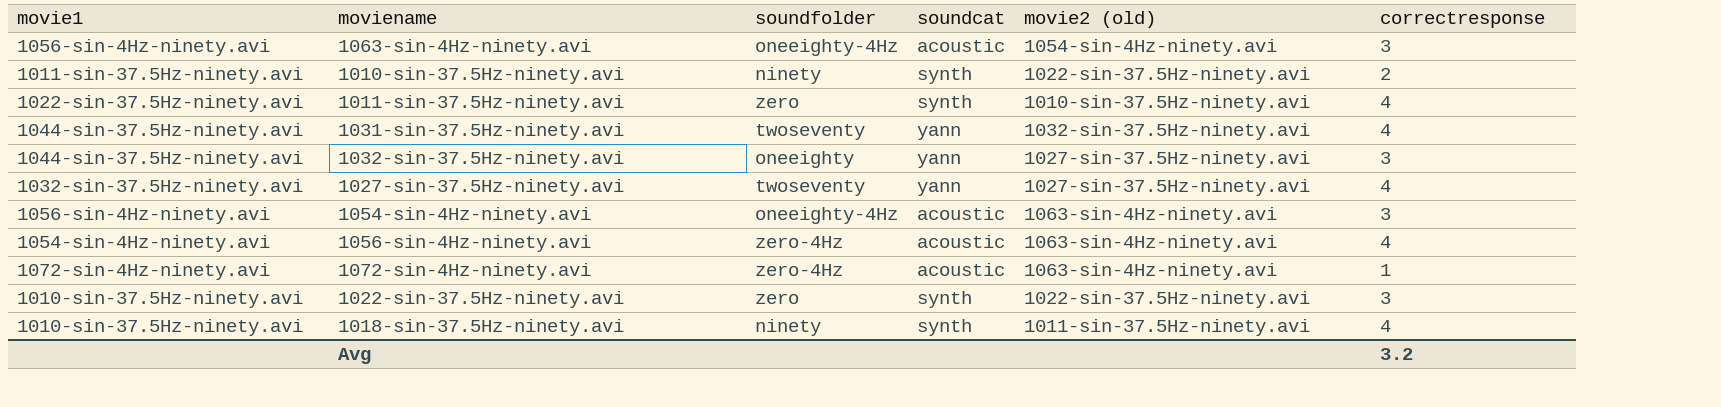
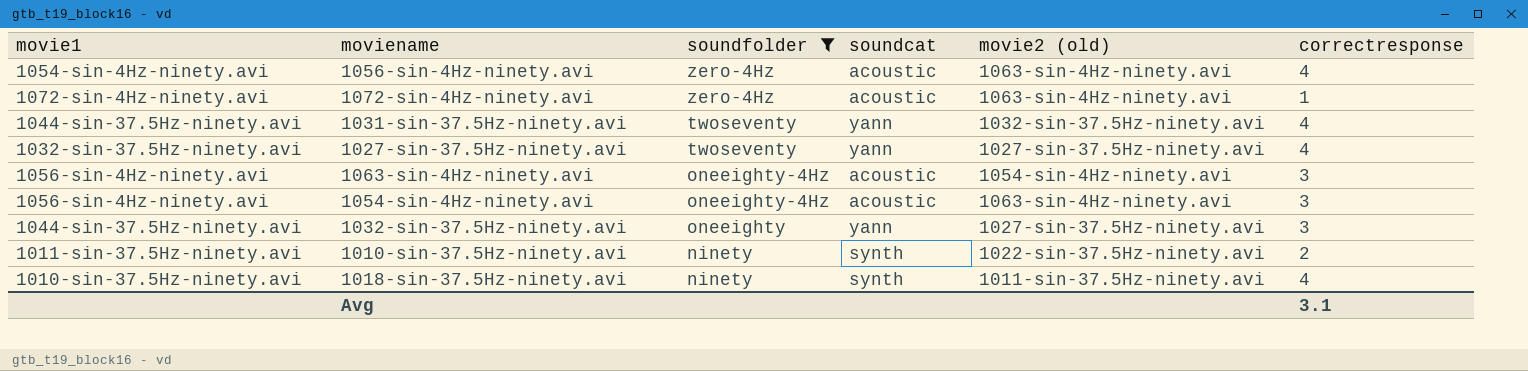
filter: none -> soundfolder != zero
row order: none -> soundfolder descending
Avg | correctresponse: 3.2 -> 3.1

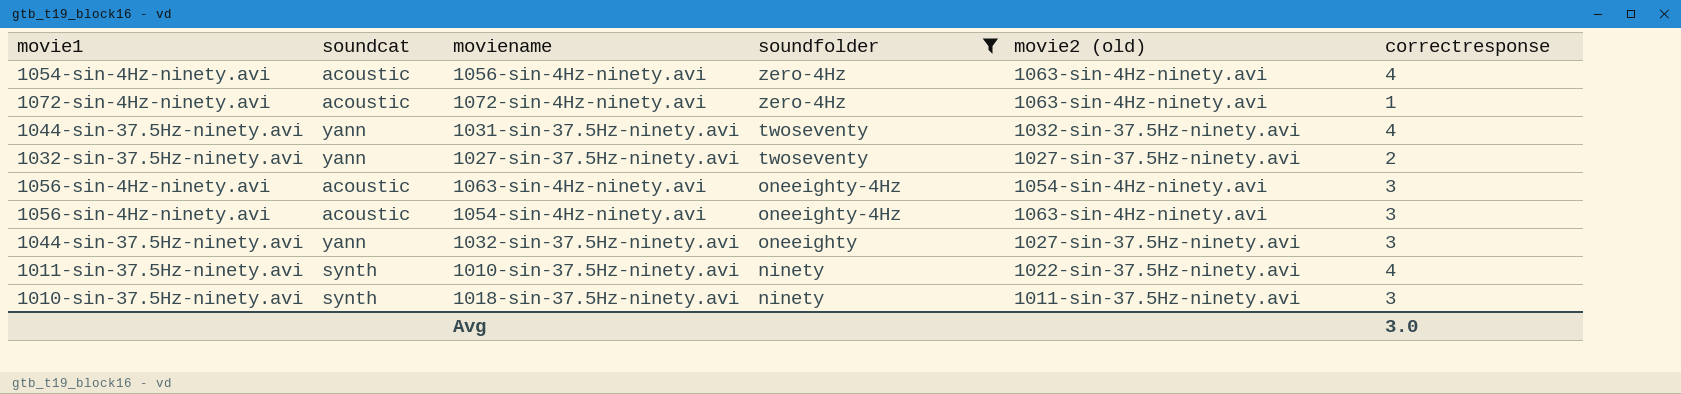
column soundcat | position: 4 -> 2
1027-sin-37.5Hz-ninety.avi | correctresponse: 4 -> 2
1010-sin-37.5Hz-ninety.avi | correctresponse: 2 -> 4
1018-sin-37.5Hz-ninety.avi | correctresponse: 4 -> 3
Avg | correctresponse: 3.1 -> 3.0

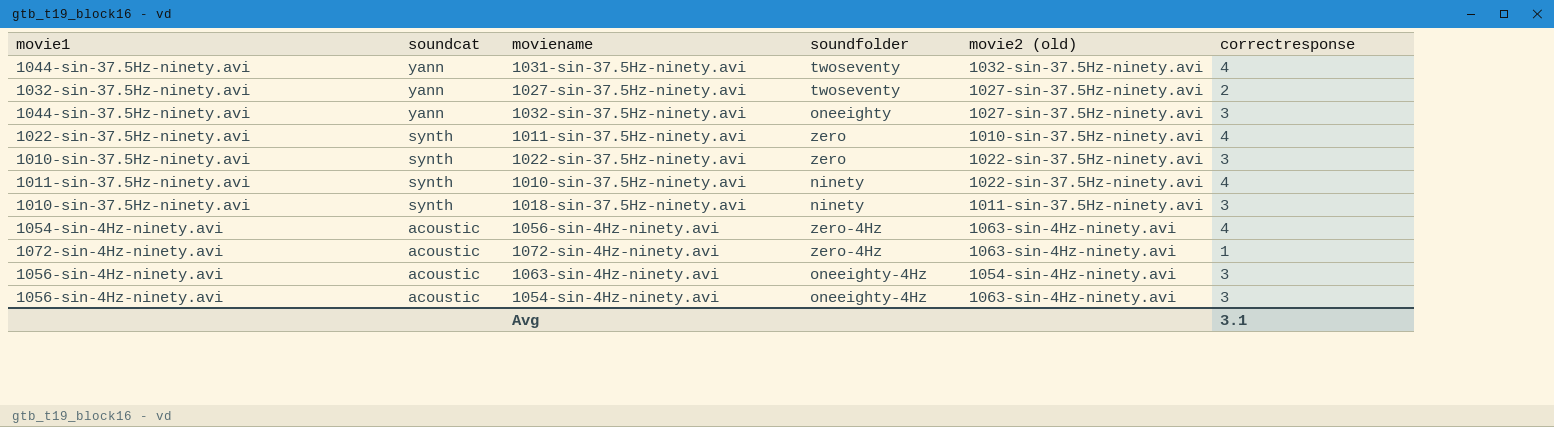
filter: soundfolder != zero -> none
row order: soundfolder descending -> soundcat descending
Avg | correctresponse: 3.0 -> 3.1

